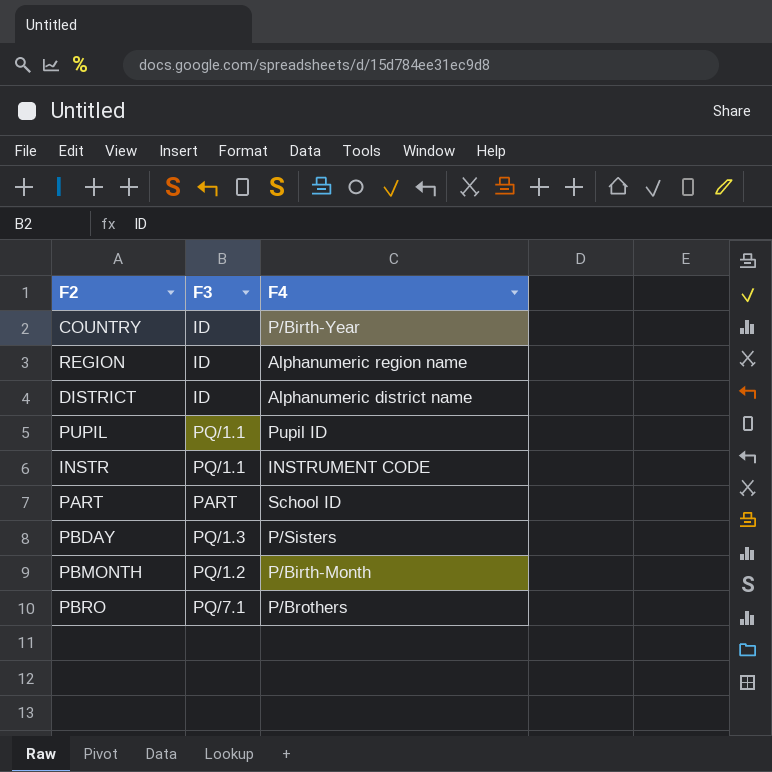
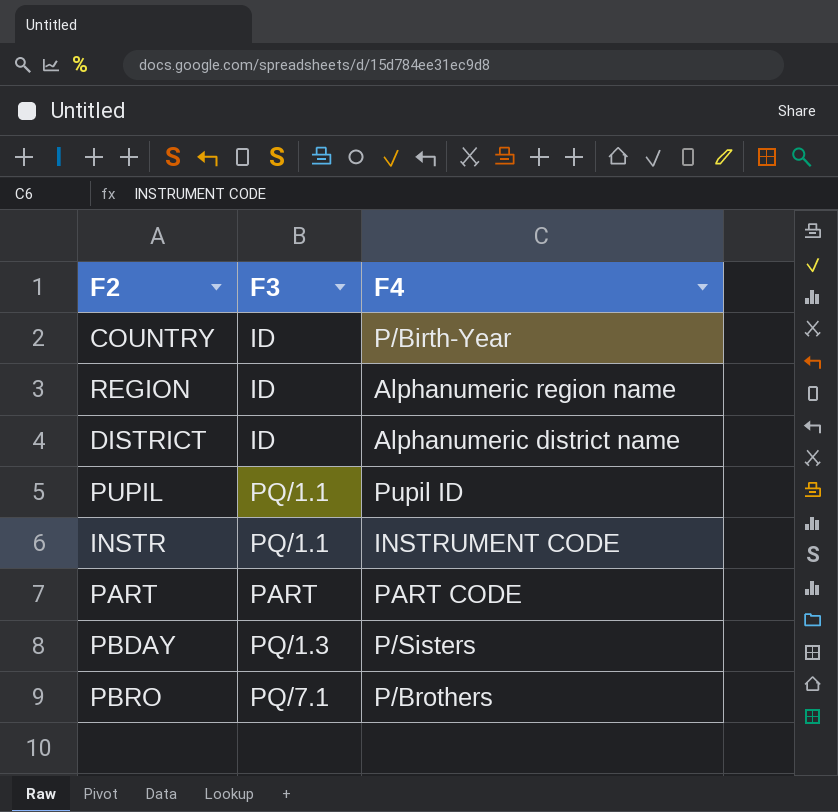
row PBMONTH: PQ/1.2 | P/Birth-Month -> none
PART | F4: School ID -> PART CODE

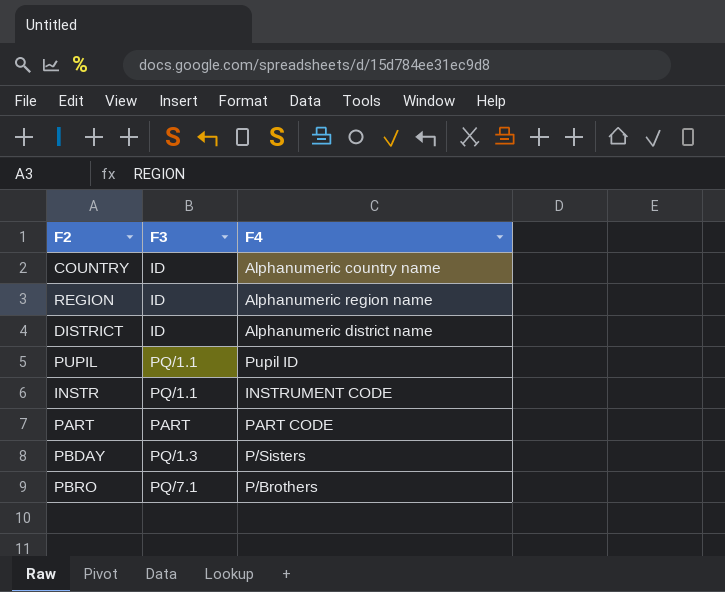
COUNTRY | F4: P/Birth-Year -> Alphanumeric country name

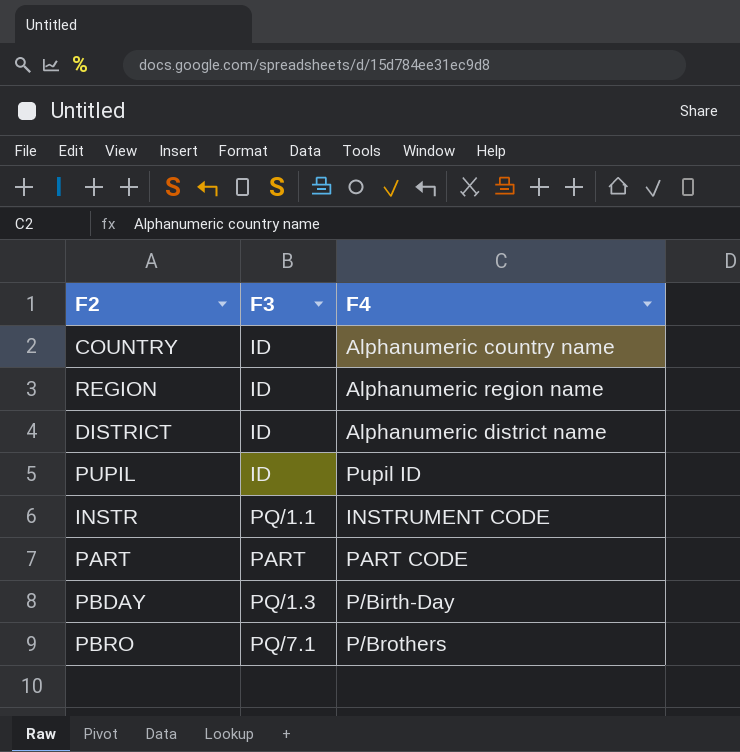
PUPIL | F3: PQ/1.1 -> ID
PBDAY | F4: P/Sisters -> P/Birth-Day

